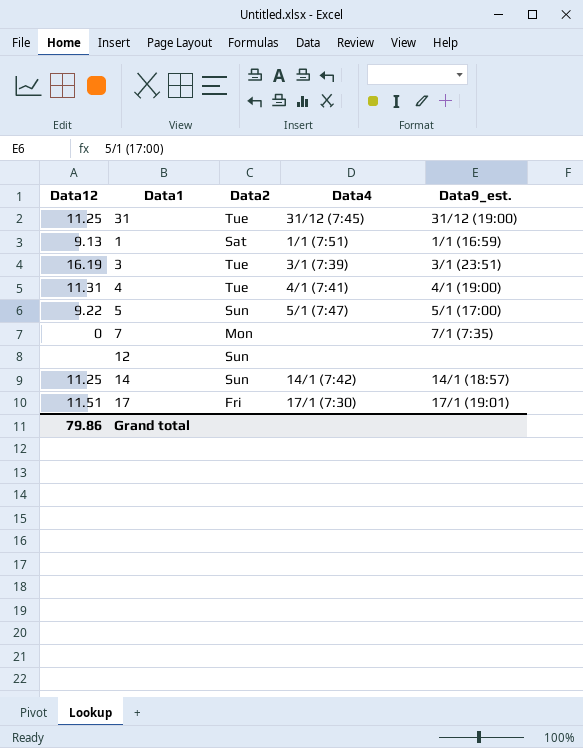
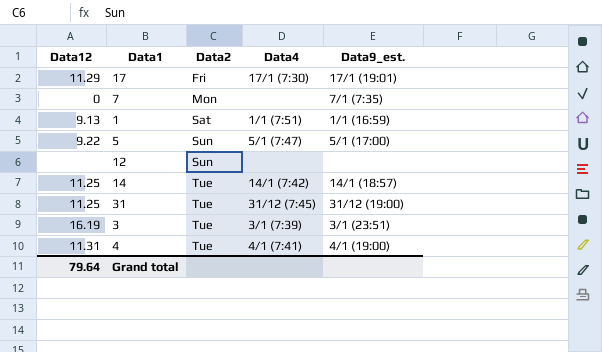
row order: none -> Data2 ascending
17 | Data12: 11.51 -> 11.29
14 | Data2: Sun -> Tue
Grand total | Data12: 79.86 -> 79.64

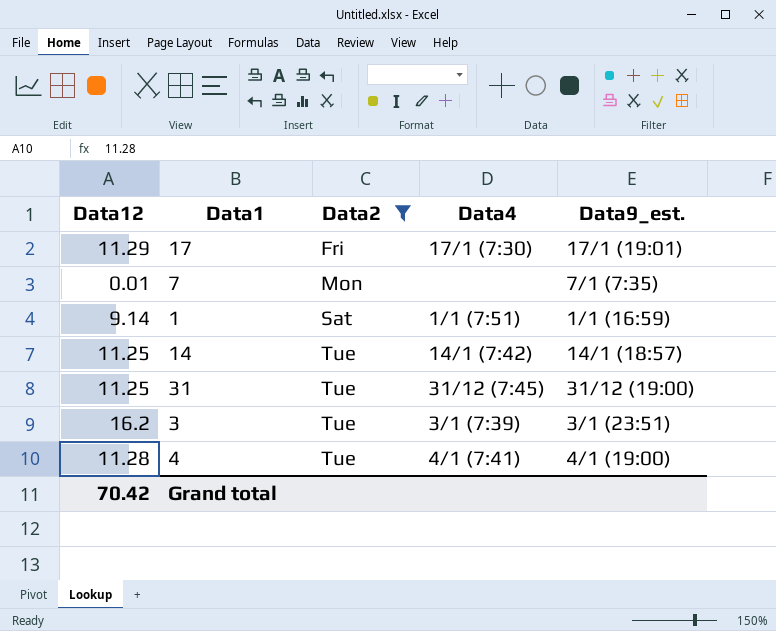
filter: none -> Data2 != Sun
7 | Data12: 0 -> 0.01
1 | Data12: 9.13 -> 9.14
3 | Data12: 16.19 -> 16.2
4 | Data12: 11.31 -> 11.28
Grand total | Data12: 79.64 -> 70.42

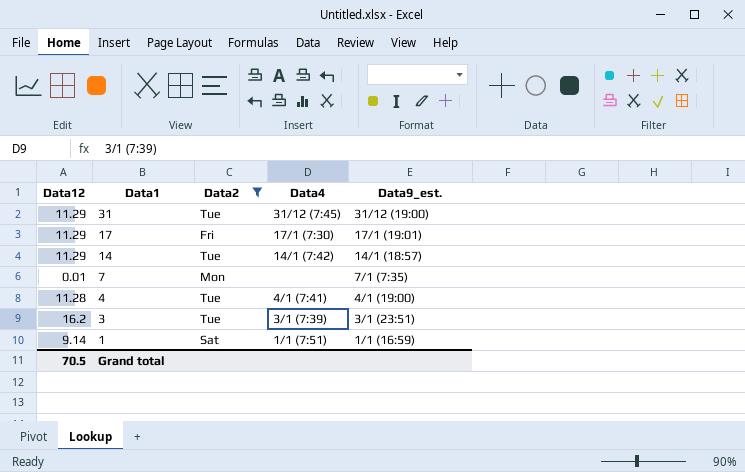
row order: Data2 ascending -> Data1 descending
31 | Data12: 11.25 -> 11.29
14 | Data12: 11.25 -> 11.29
Grand total | Data12: 70.42 -> 70.5

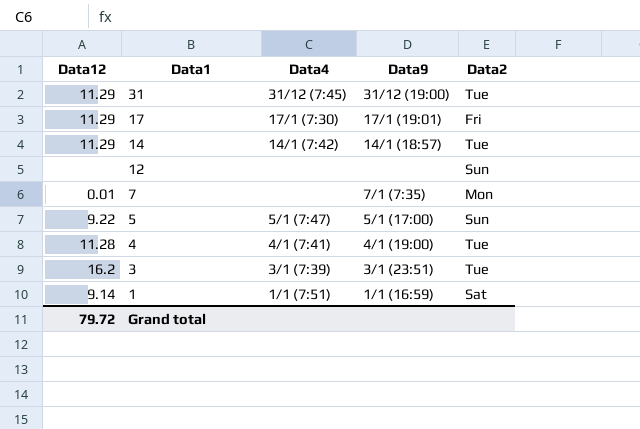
filter: Data2 != Sun -> none
column name: Data9_est. -> Data9
column Data2 | position: 3 -> 5
Grand total | Data12: 70.5 -> 79.72

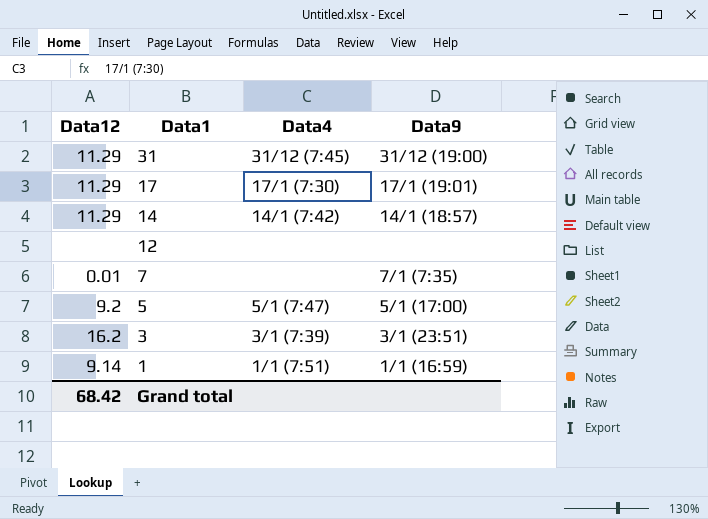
column Data2 | position: 5 -> none
row 4: 11.28 | 4/1 (7:41) | 4/1 (19:00) | Tue -> none
5 | Data12: 9.22 -> 9.2
Grand total | Data12: 79.72 -> 68.42

